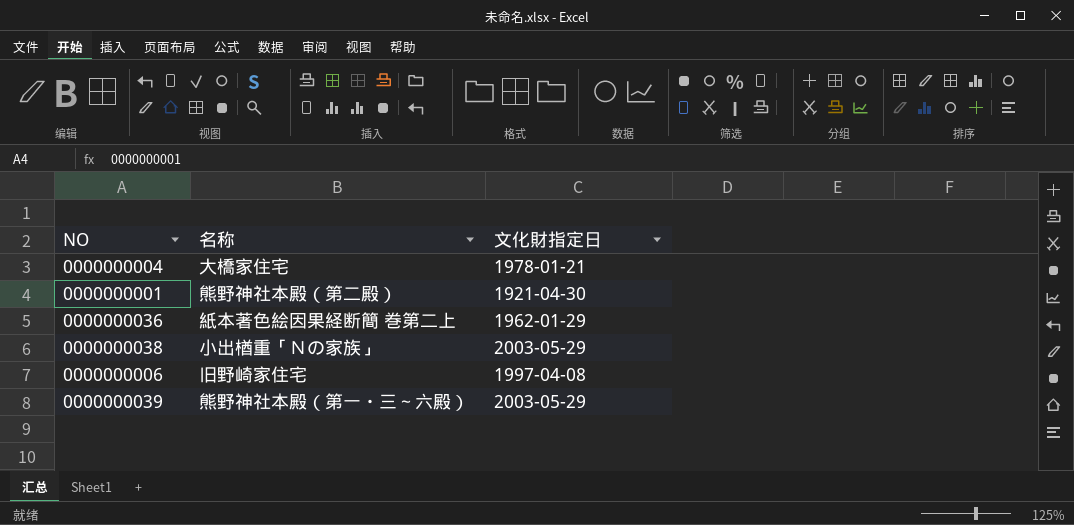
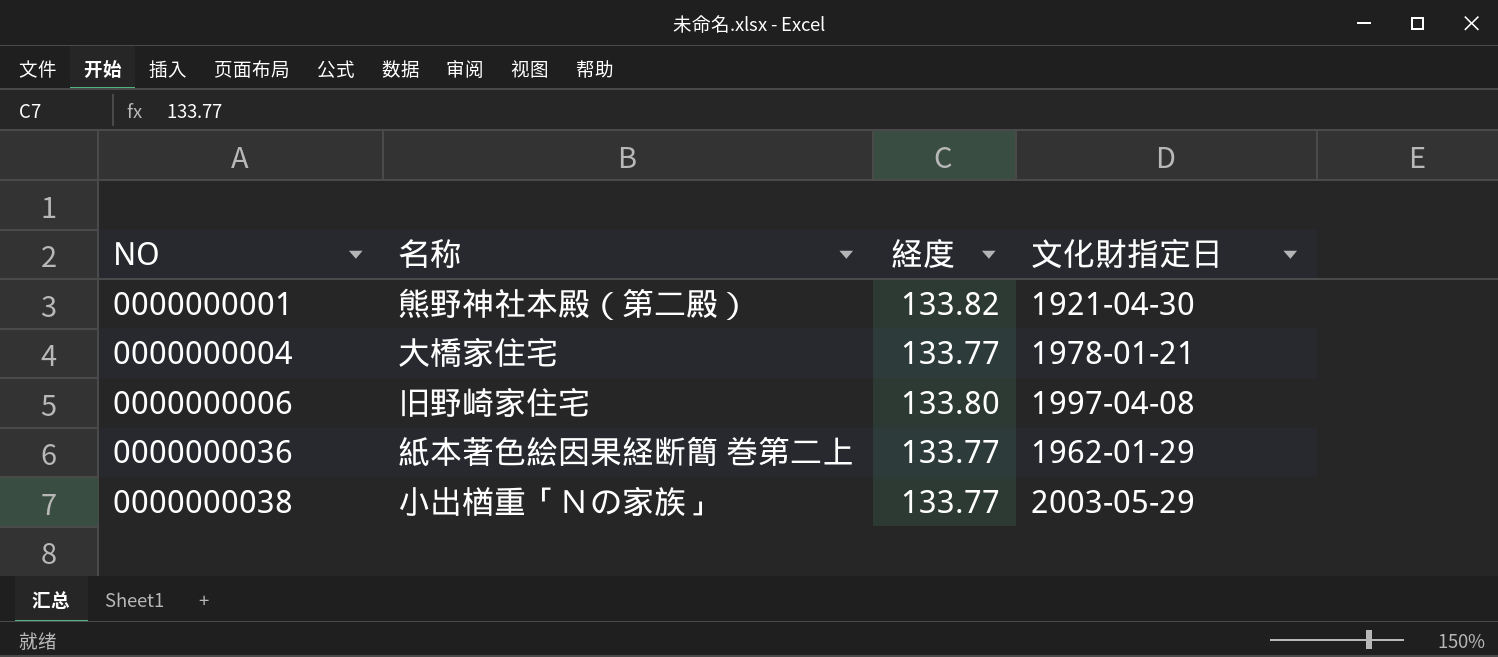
row order: none -> NO ascending
column 経度 | position: none -> 3
row 0000000039: 熊野神社本殿（第一・三～六殿） | 2003-05-29 -> none

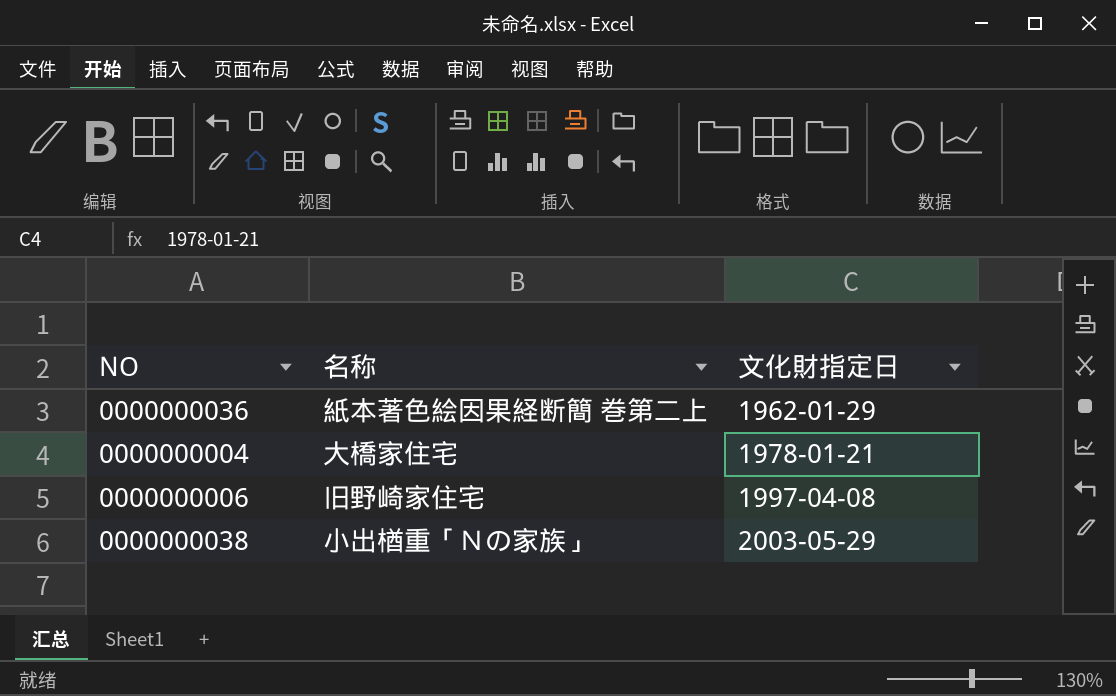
row order: NO ascending -> 文化財指定日 ascending
column 経度 | position: 3 -> none
row 0000000001: 熊野神社本殿（第二殿） | 133.82 | 1921-04-30 -> none

